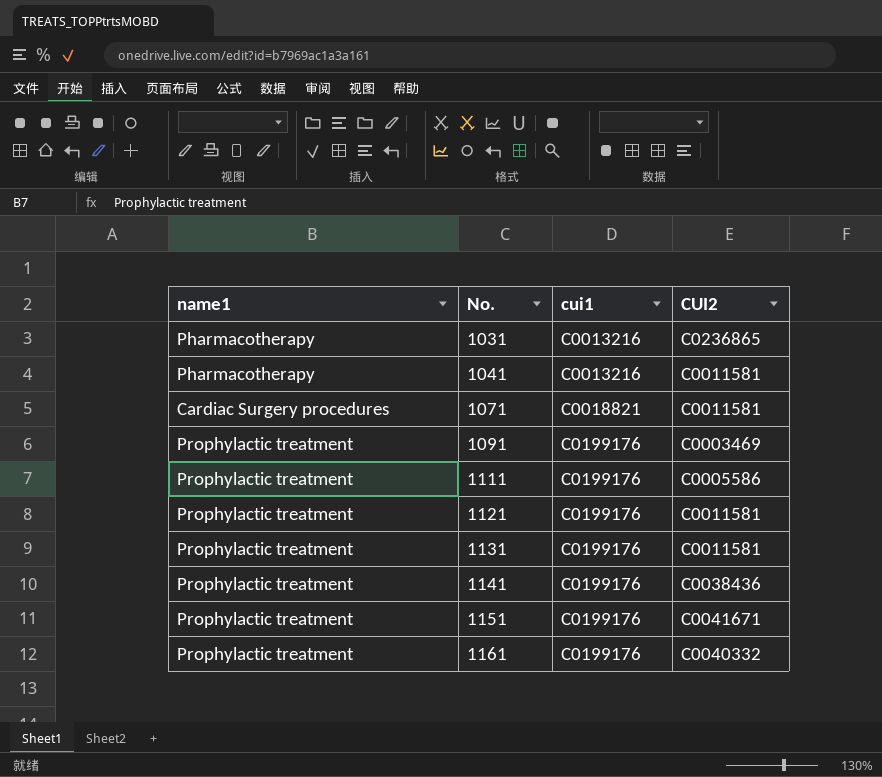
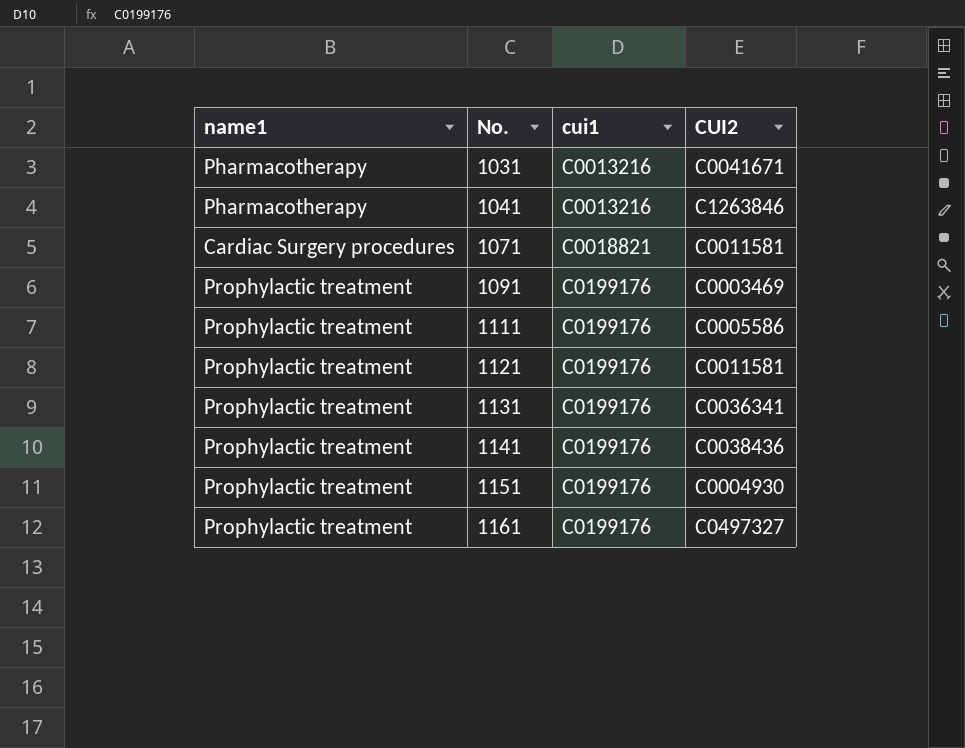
1031 | CUI2: C0236865 -> C0041671
1041 | CUI2: C0011581 -> C1263846
1131 | CUI2: C0011581 -> C0036341
1151 | CUI2: C0041671 -> C0004930
1161 | CUI2: C0040332 -> C0497327

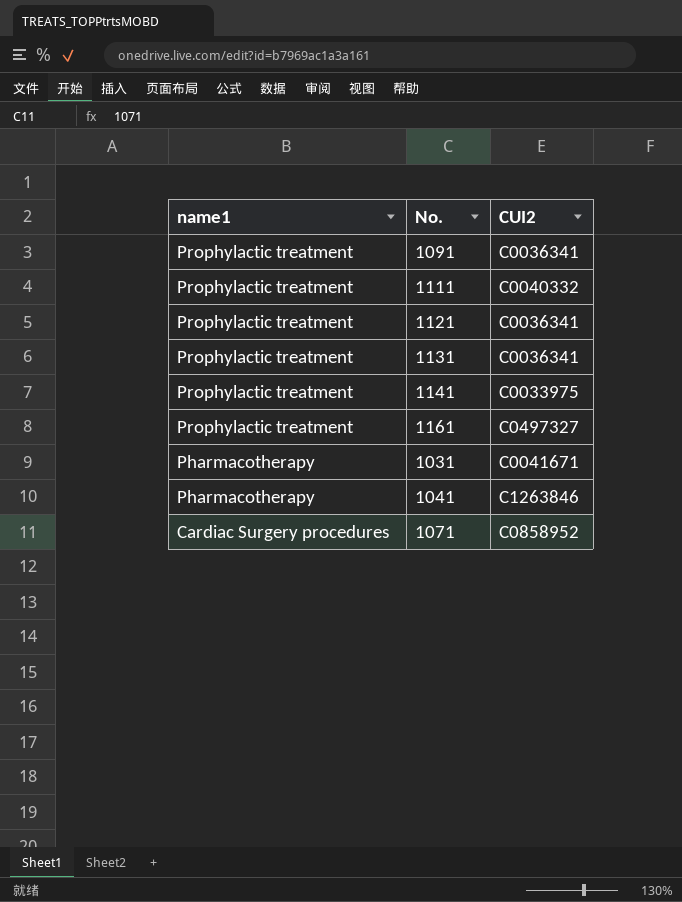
row order: No. ascending -> name1 descending
column cui1 | position: 3 -> none
row 1151: Prophylactic treatment | C0199176 | C0004930 -> none
1091 | CUI2: C0003469 -> C0036341
1111 | CUI2: C0005586 -> C0040332
1121 | CUI2: C0011581 -> C0036341
1141 | CUI2: C0038436 -> C0033975
1071 | CUI2: C0011581 -> C0858952

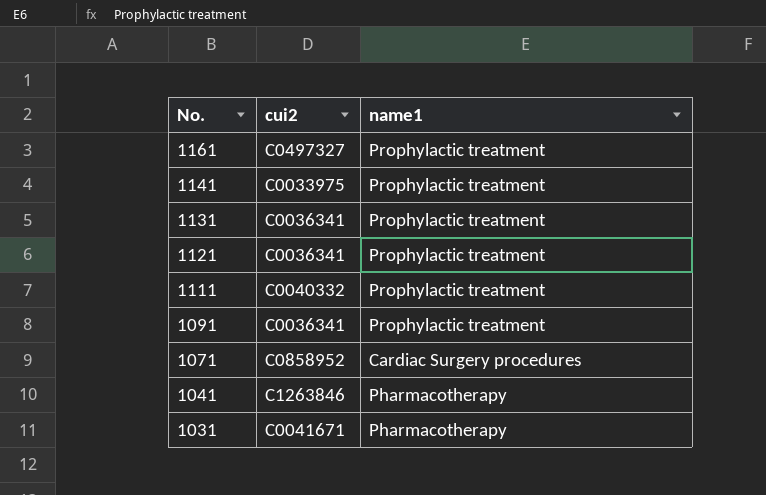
row order: name1 descending -> No. descending
column name: CUI2 -> cui2
column name1 | position: 1 -> 3

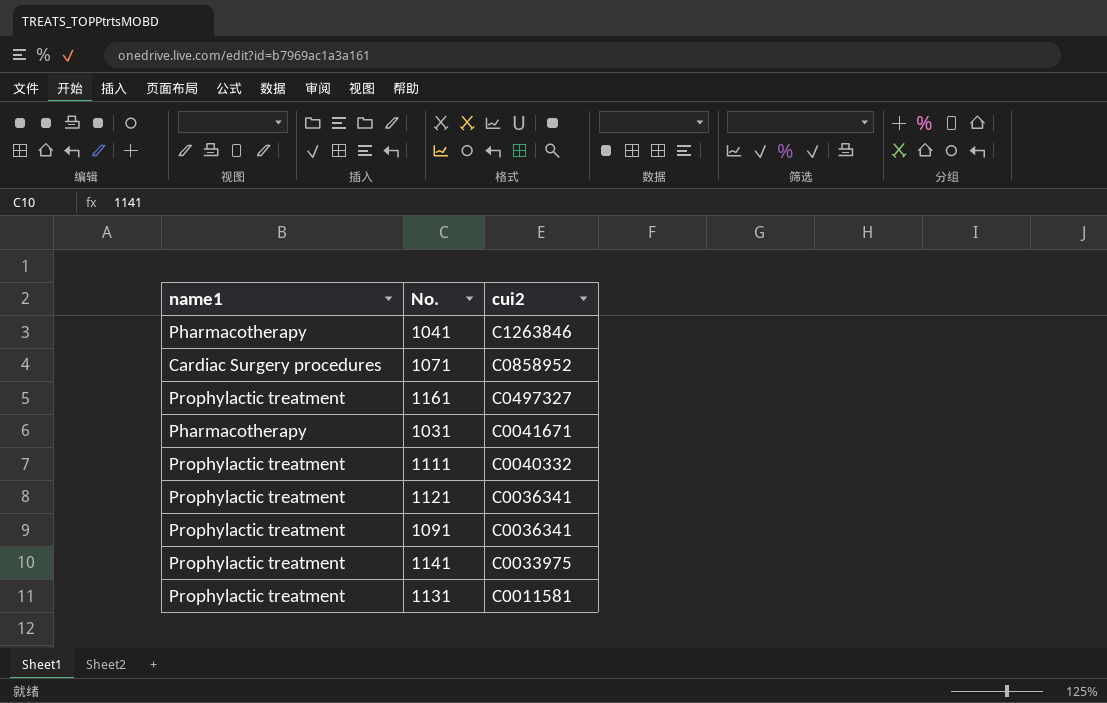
row order: No. descending -> cui2 descending
column name1 | position: 3 -> 1
1131 | cui2: C0036341 -> C0011581

